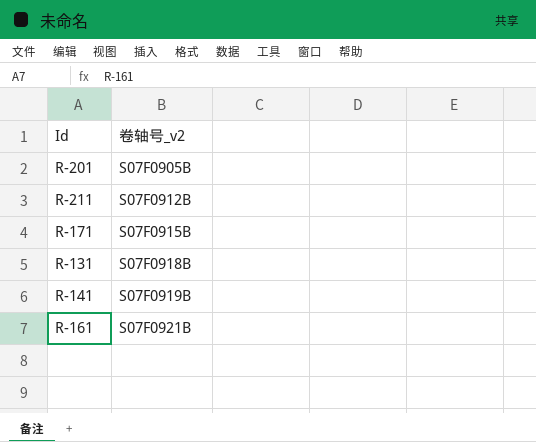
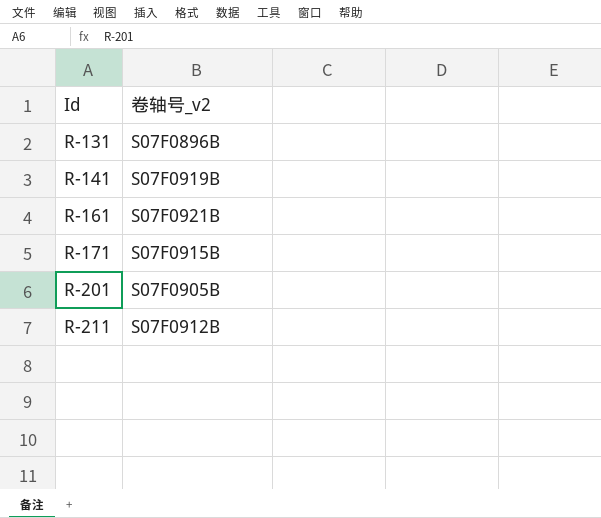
row order: 卷轴号_v2 ascending -> Id ascending
R-131 | 卷轴号_v2: S07F0918B -> S07F0896B

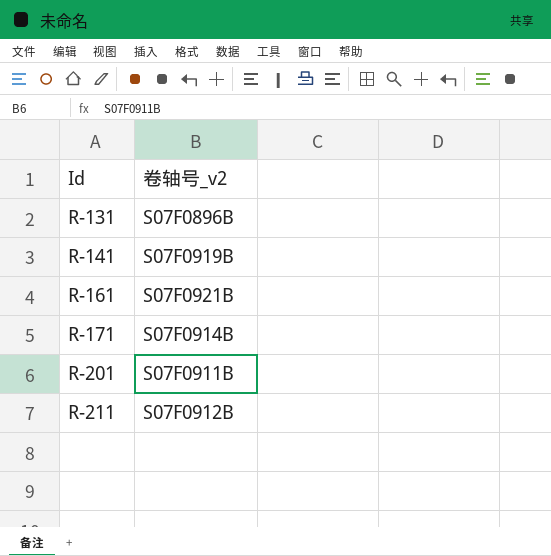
R-171 | 卷轴号_v2: S07F0915B -> S07F0914B
R-201 | 卷轴号_v2: S07F0905B -> S07F0911B

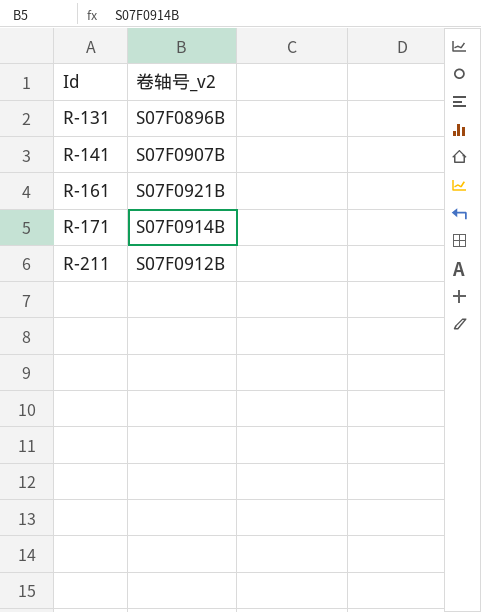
row R-201: S07F0911B -> none
R-141 | 卷轴号_v2: S07F0919B -> S07F0907B

